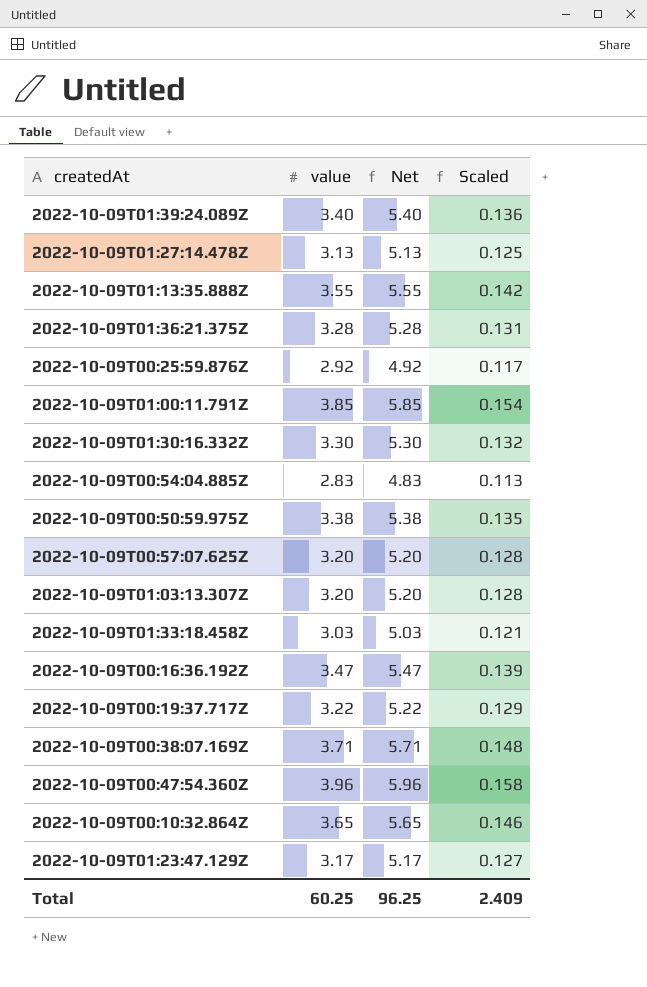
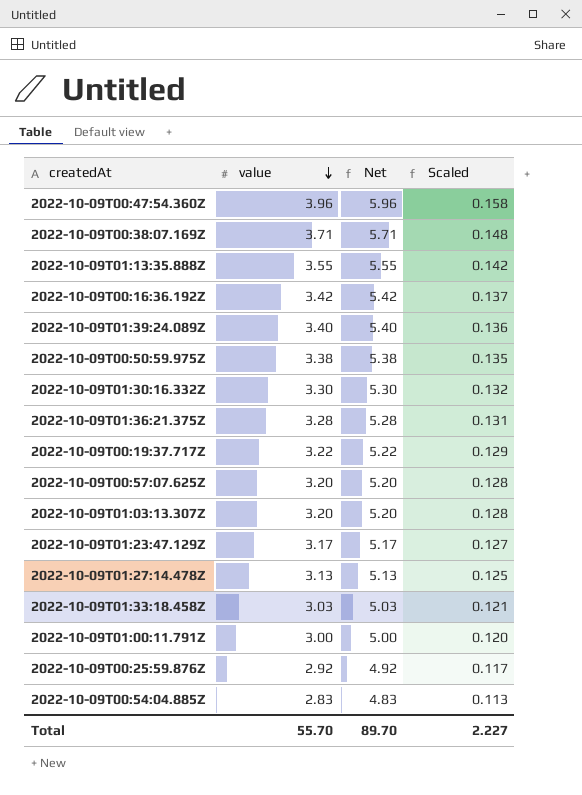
row order: none -> value descending
row 2022-10-09T00:10:32.864Z: 3.65 | 5.65 | 0.146 -> none
2022-10-09T00:16:36.192Z | value: 3.47 -> 3.42
2022-10-09T00:16:36.192Z | Net: 5.47 -> 5.42
2022-10-09T00:16:36.192Z | Scaled: 0.139 -> 0.137
2022-10-09T01:00:11.791Z | value: 3.85 -> 3.00
2022-10-09T01:00:11.791Z | Net: 5.85 -> 5.00
2022-10-09T01:00:11.791Z | Scaled: 0.154 -> 0.120
Total | value: 60.25 -> 55.70
Total | Net: 96.25 -> 89.70
Total | Scaled: 2.409 -> 2.227

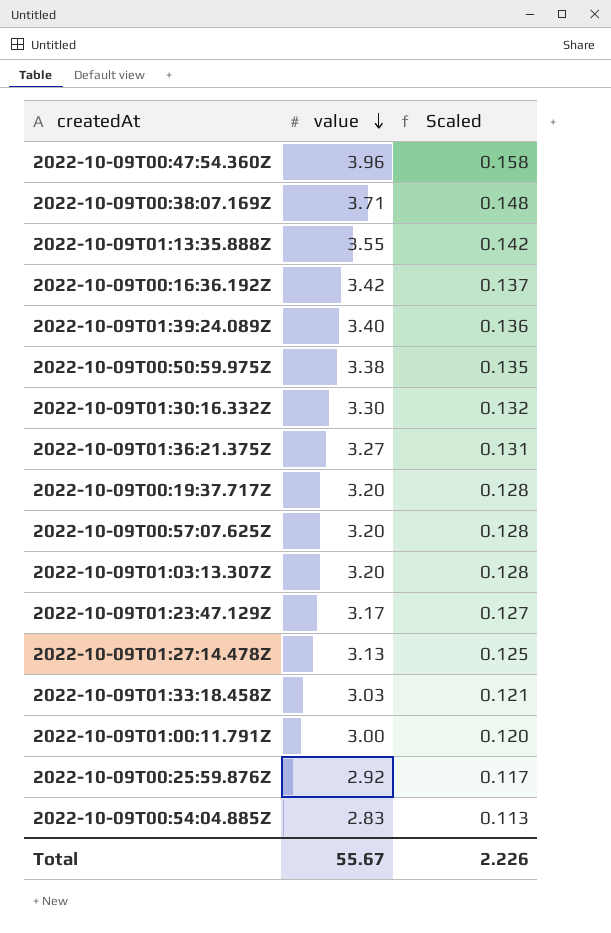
column Net | formula: [value] + 2 -> none
2022-10-09T01:36:21.375Z | value: 3.28 -> 3.27
2022-10-09T00:19:37.717Z | value: 3.22 -> 3.20
2022-10-09T00:19:37.717Z | Scaled: 0.129 -> 0.128
Total | value: 55.70 -> 55.67
Total | Scaled: 2.227 -> 2.226

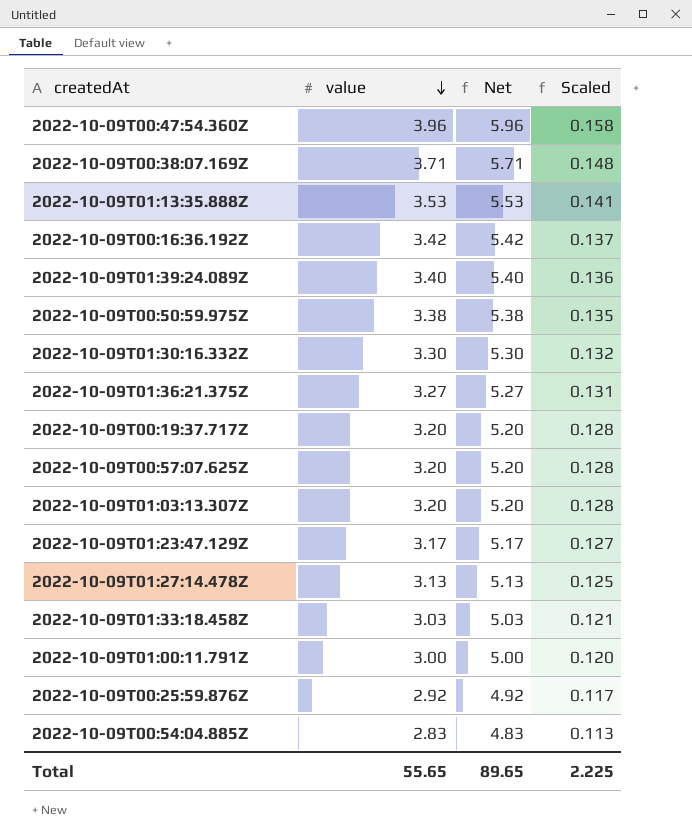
column Net | formula: none -> [value] + 2
2022-10-09T01:13:35.888Z | value: 3.55 -> 3.53
2022-10-09T01:13:35.888Z | Scaled: 0.142 -> 0.141
Total | value: 55.67 -> 55.65
Total | Scaled: 2.226 -> 2.225

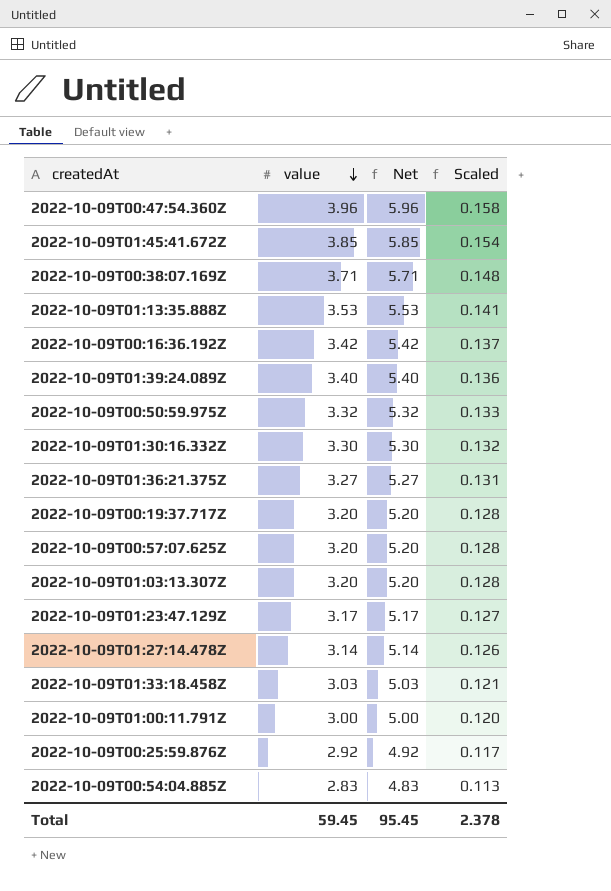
row 2022-10-09T01:45:41.672Z: none -> 3.85 | 5.85 | 0.154
2022-10-09T00:50:59.975Z | value: 3.38 -> 3.32
2022-10-09T00:50:59.975Z | Net: 5.38 -> 5.32
2022-10-09T00:50:59.975Z | Scaled: 0.135 -> 0.133
2022-10-09T01:27:14.478Z | value: 3.13 -> 3.14
2022-10-09T01:27:14.478Z | Net: 5.13 -> 5.14
2022-10-09T01:27:14.478Z | Scaled: 0.125 -> 0.126
Total | value: 55.65 -> 59.45
Total | Net: 89.65 -> 95.45
Total | Scaled: 2.225 -> 2.378

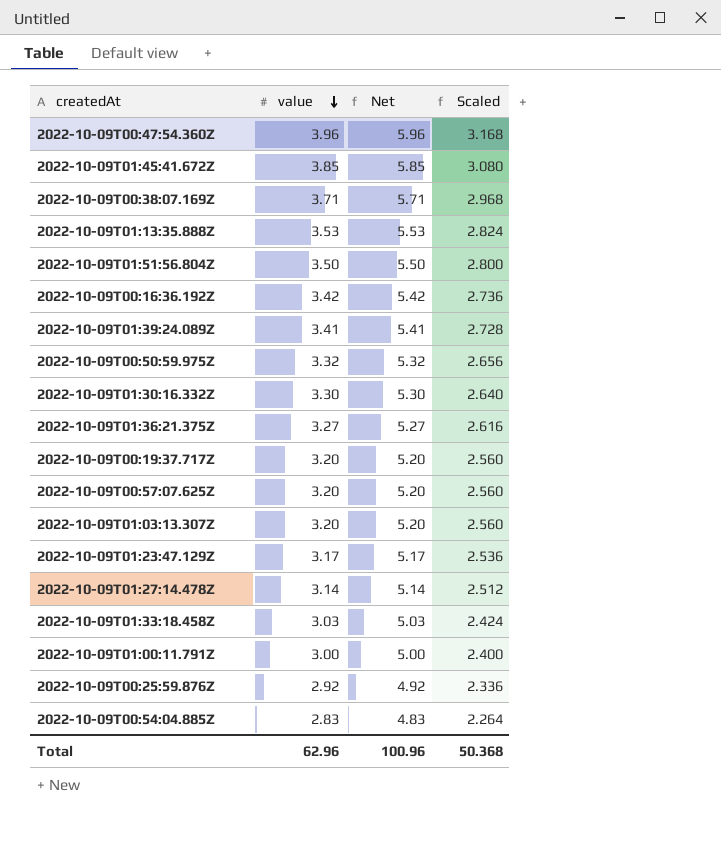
column Scaled | formula: [value] * 0.04 -> [value] * 0.8
row 2022-10-09T01:51:56.804Z: none -> 3.50 | 5.50 | 2.800
2022-10-09T01:39:24.089Z | value: 3.40 -> 3.41
2022-10-09T01:39:24.089Z | Net: 5.40 -> 5.41
Total | value: 59.45 -> 62.96
Total | Net: 95.45 -> 100.96
Total | Scaled: 2.378 -> 50.368

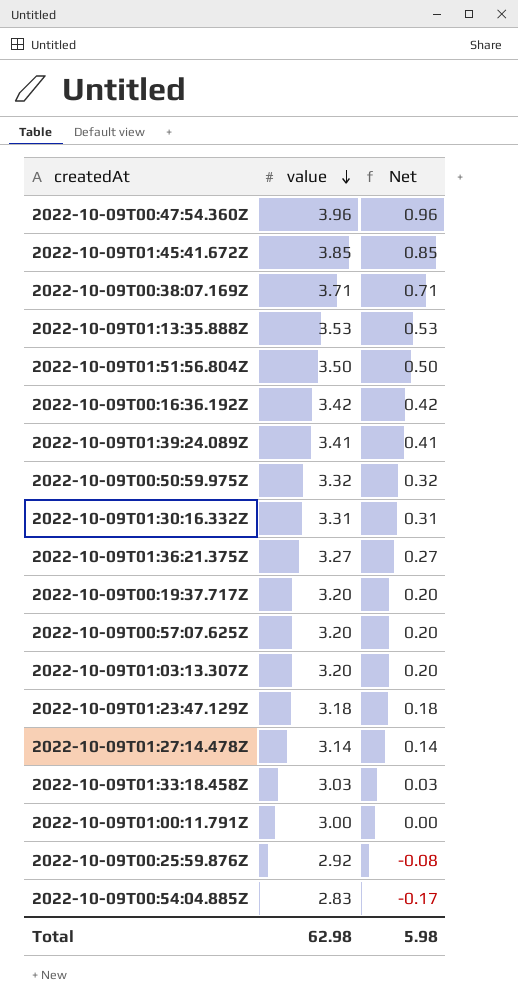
column Scaled | formula: [value] * 0.8 -> none
column Net | formula: [value] + 2 -> [value] - 3
2022-10-09T01:30:16.332Z | value: 3.30 -> 3.31
2022-10-09T01:23:47.129Z | value: 3.17 -> 3.18
Total | value: 62.96 -> 62.98
Total | Net: 100.96 -> 5.98

